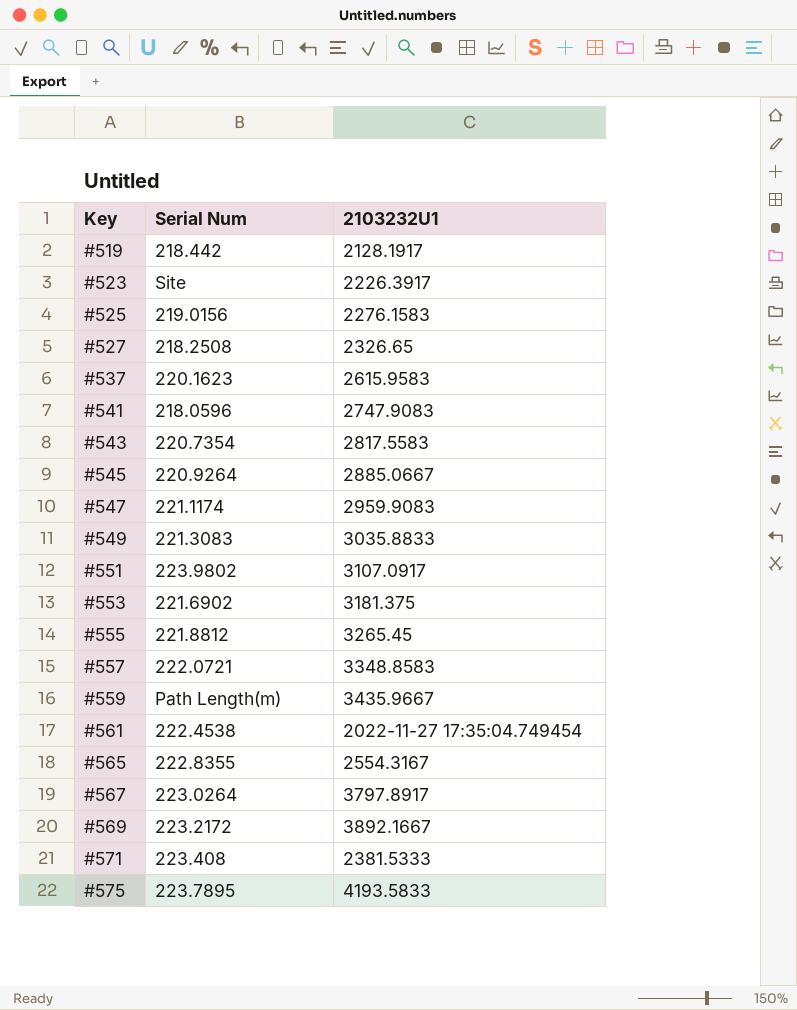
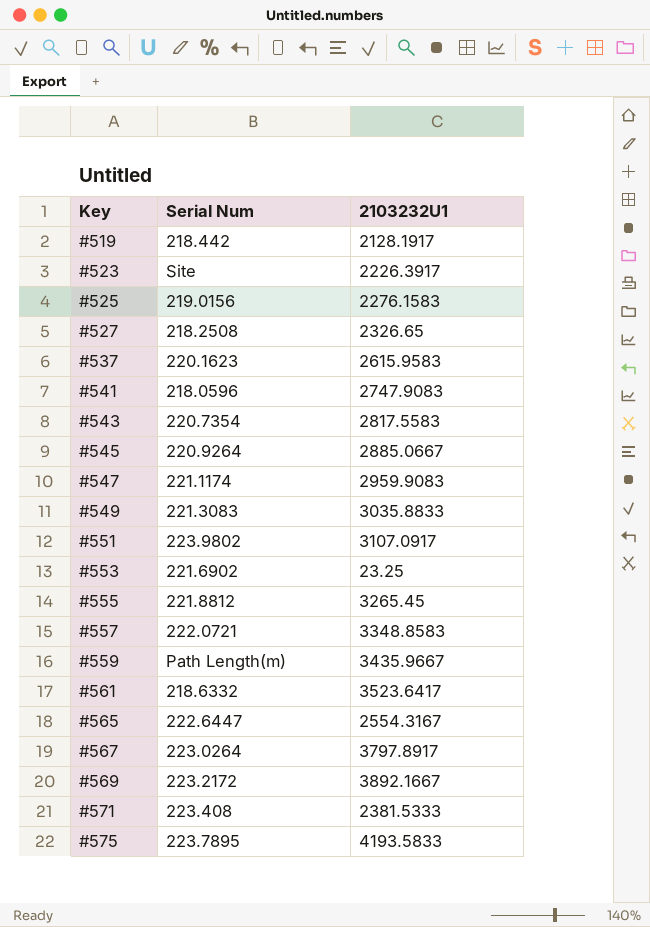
#553 | 2103232U1: 3181.375 -> 23.25
#561 | Serial Num: 222.4538 -> 218.6332
#561 | 2103232U1: 2022-11-27 17:35:04.749454 -> 3523.6417
#565 | Serial Num: 222.8355 -> 222.6447

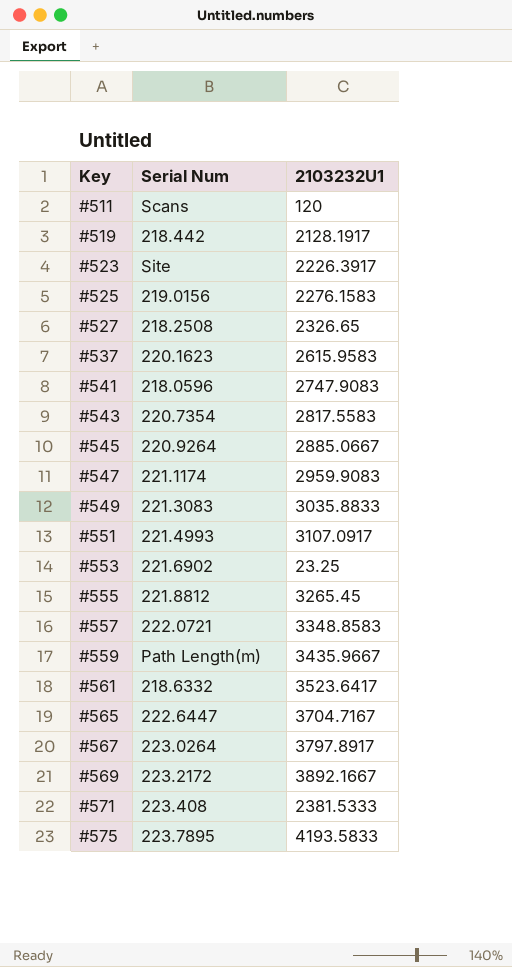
row #511: none -> Scans | 120
#551 | Serial Num: 223.9802 -> 221.4993
#565 | 2103232U1: 2554.3167 -> 3704.7167

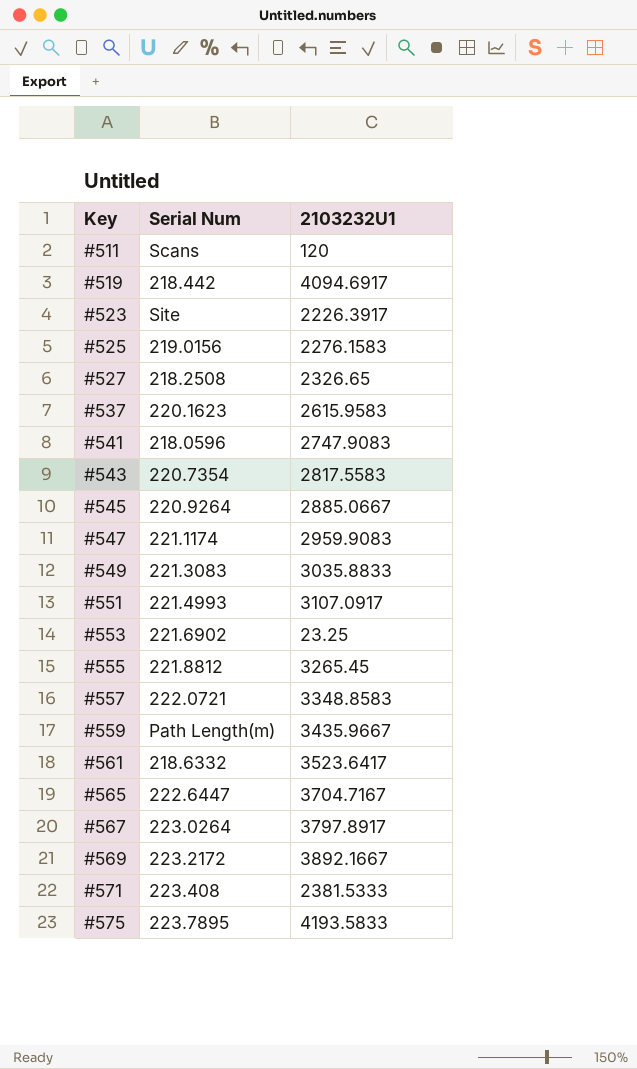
#519 | 2103232U1: 2128.1917 -> 4094.6917

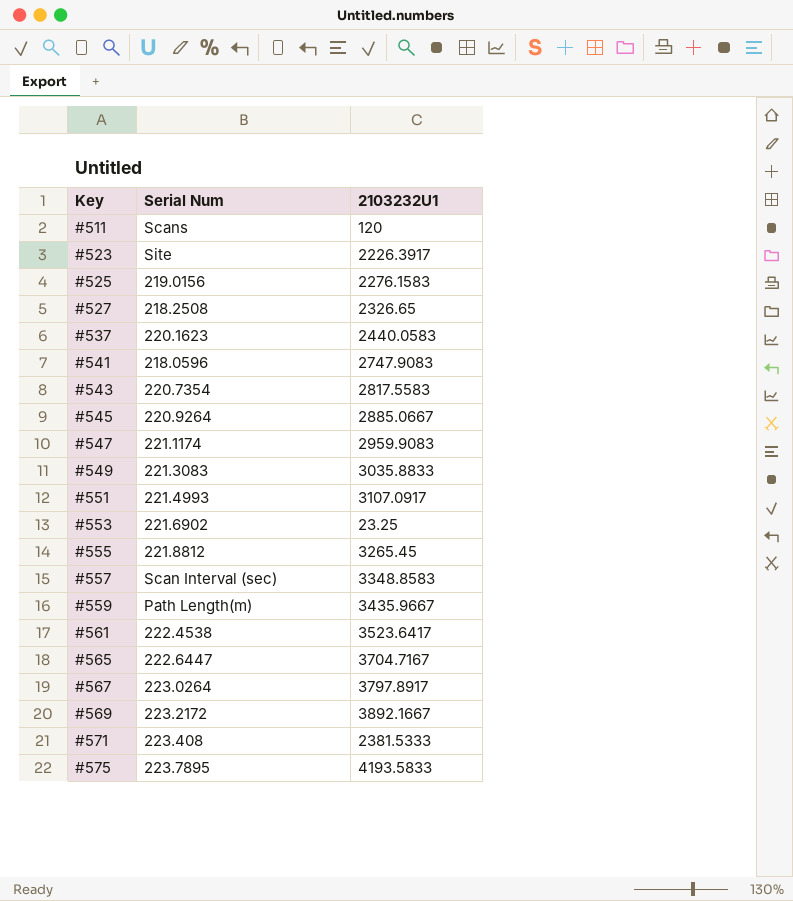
row #519: 218.442 | 4094.6917 -> none
#537 | 2103232U1: 2615.9583 -> 2440.0583
#557 | Serial Num: 222.0721 -> Scan Interval (sec)
#561 | Serial Num: 218.6332 -> 222.4538

